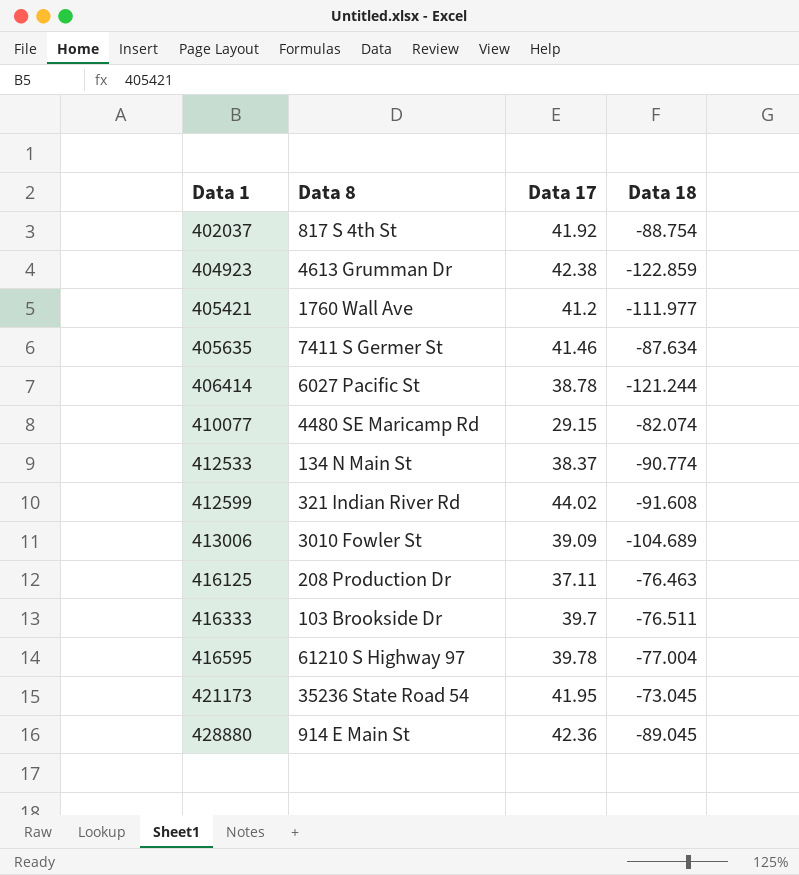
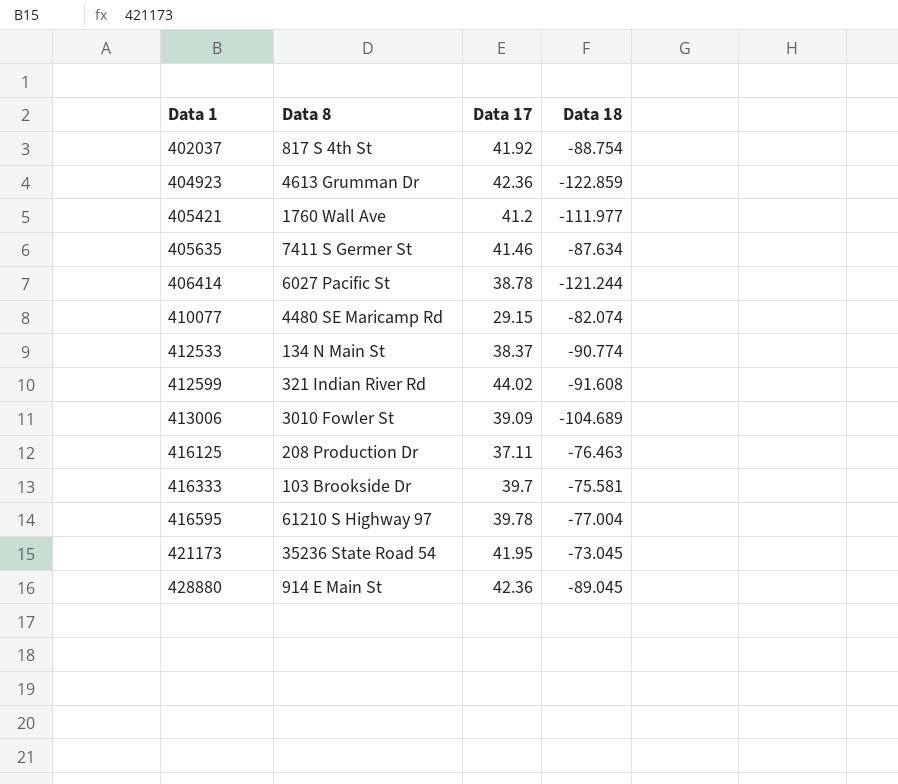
404923 | Data 17: 42.38 -> 42.36
416333 | Data 18: -76.511 -> -75.581

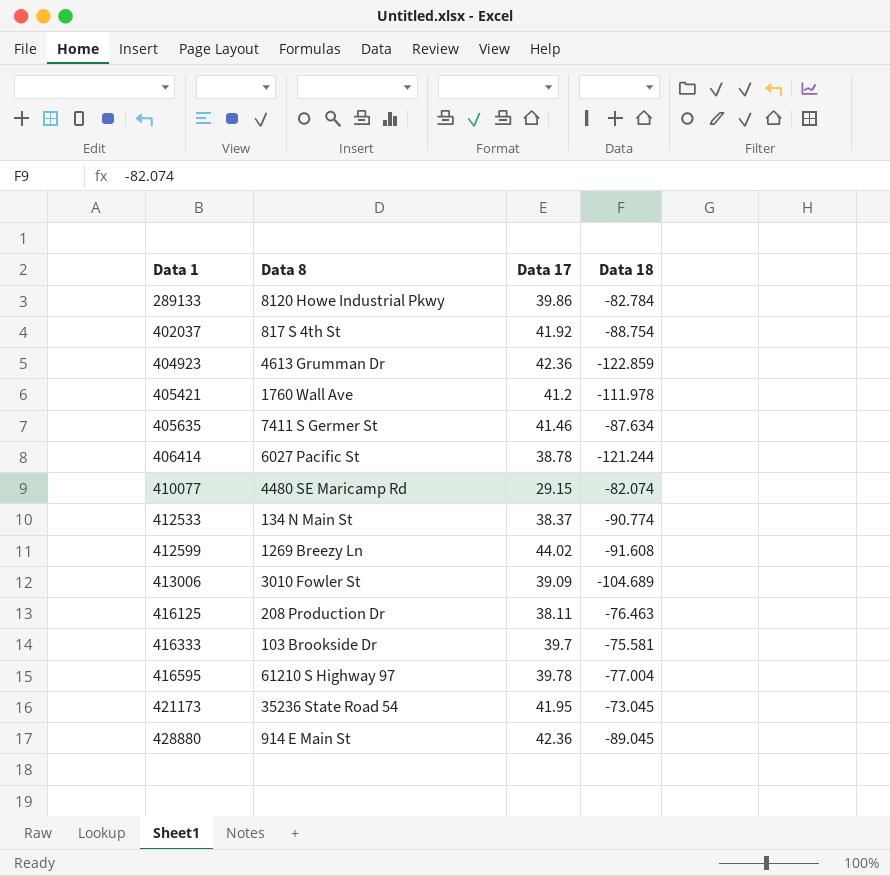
row 289133: none -> 8120 Howe Industrial Pkwy | 39.86 | -82.784
405421 | Data 18: -111.977 -> -111.978
412599 | Data 8: 321 Indian River Rd -> 1269 Breezy Ln
416125 | Data 17: 37.11 -> 38.11

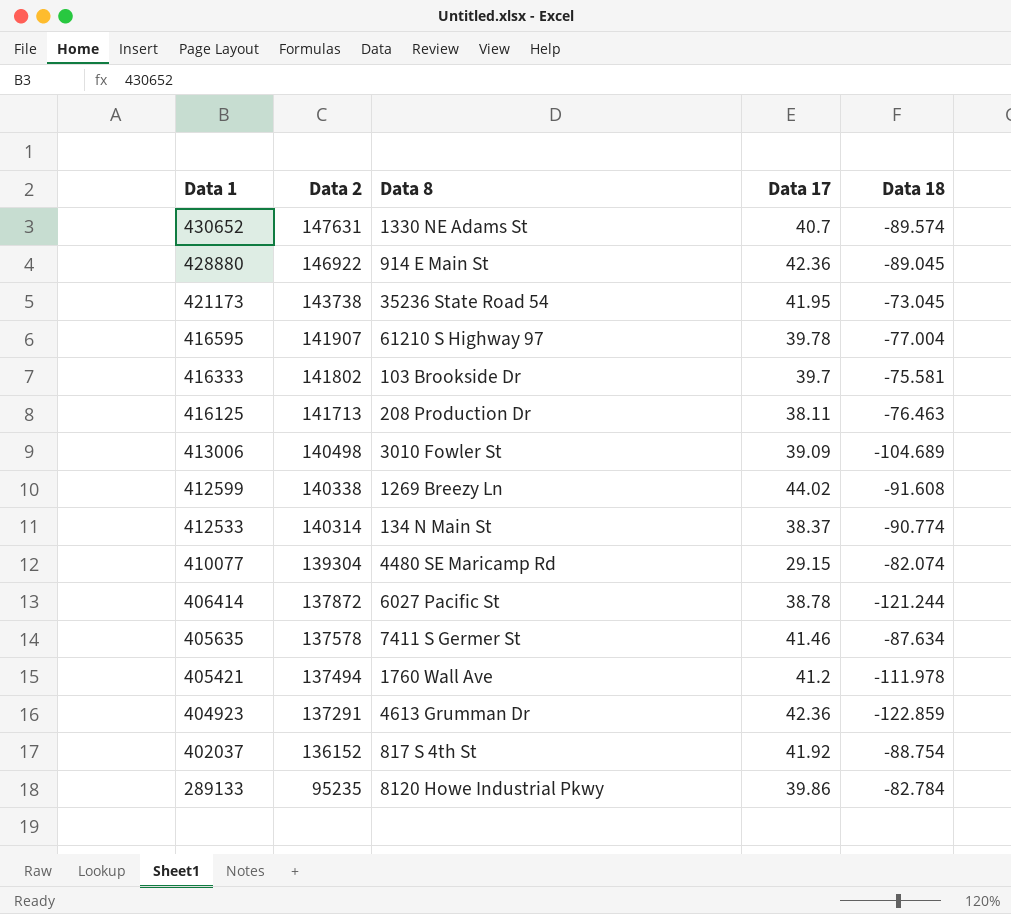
row order: Data 1 ascending -> Data 1 descending
column Data 2 | position: none -> 2
row 430652: none -> 147631 | 1330 NE Adams St | 40.7 | -89.574

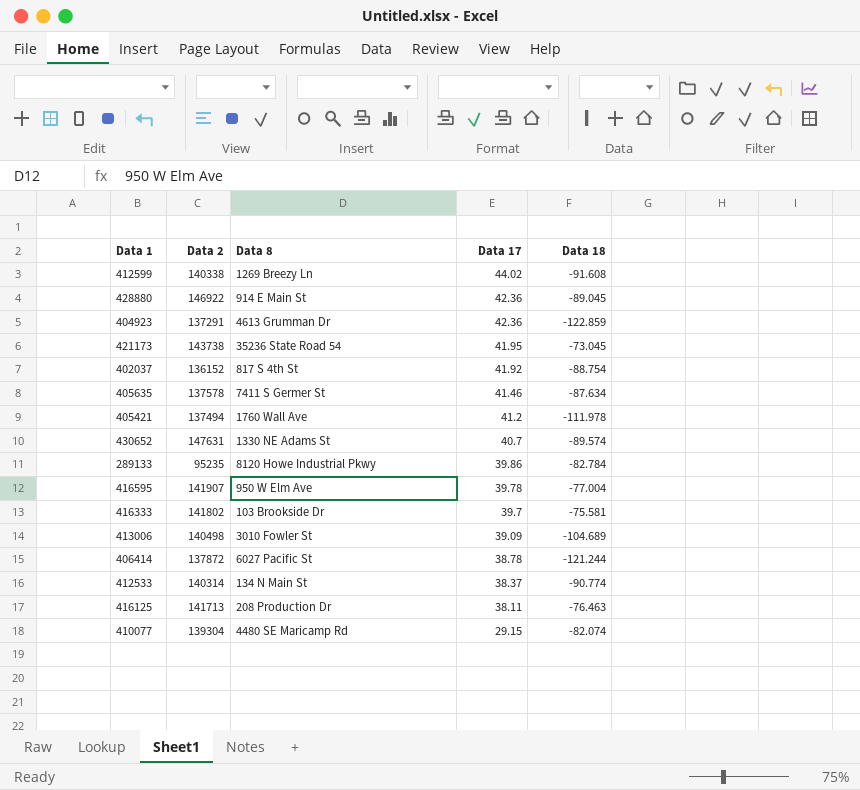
row order: Data 1 descending -> Data 17 descending
416595 | Data 8: 61210 S Highway 97 -> 950 W Elm Ave

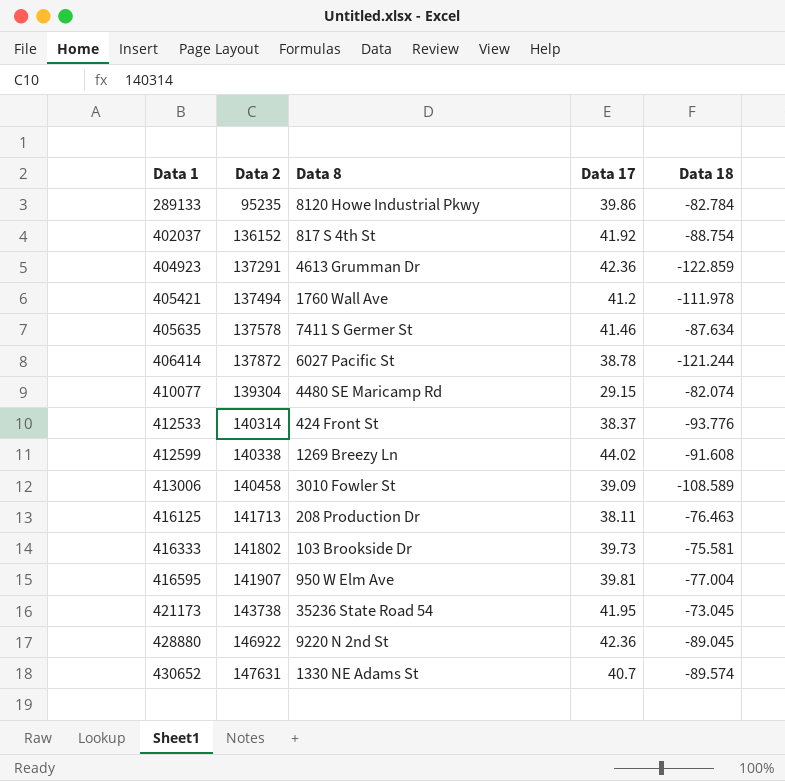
row order: Data 17 descending -> Data 1 ascending
412533 | Data 8: 134 N Main St -> 424 Front St
412533 | Data 18: -90.774 -> -93.776
413006 | Data 2: 140498 -> 140458
413006 | Data 18: -104.689 -> -108.589
416333 | Data 17: 39.7 -> 39.73
416595 | Data 17: 39.78 -> 39.81
428880 | Data 8: 914 E Main St -> 9220 N 2nd St

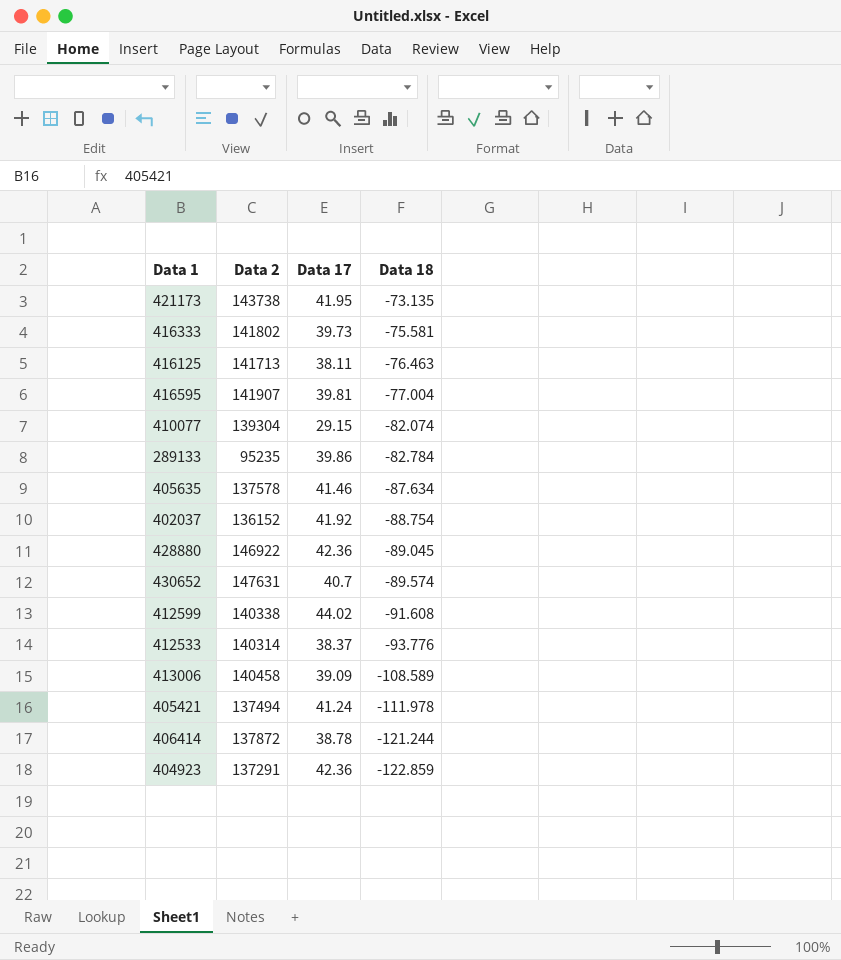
row order: Data 1 ascending -> Data 18 descending
column Data 8 | position: 3 -> none
421173 | Data 18: -73.045 -> -73.135
405421 | Data 17: 41.2 -> 41.24

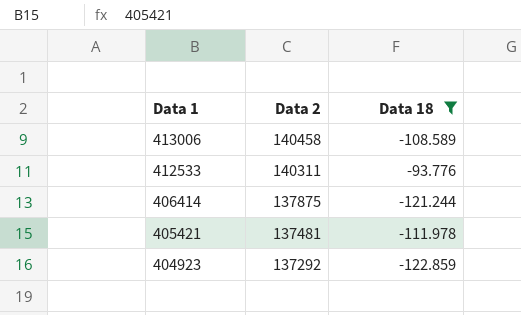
filter: none -> Data 18 <= -93.776
row order: Data 18 descending -> Data 1 descending
column Data 17 | position: 3 -> none
412533 | Data 2: 140314 -> 140311
406414 | Data 2: 137872 -> 137875
405421 | Data 2: 137494 -> 137481
404923 | Data 2: 137291 -> 137292

